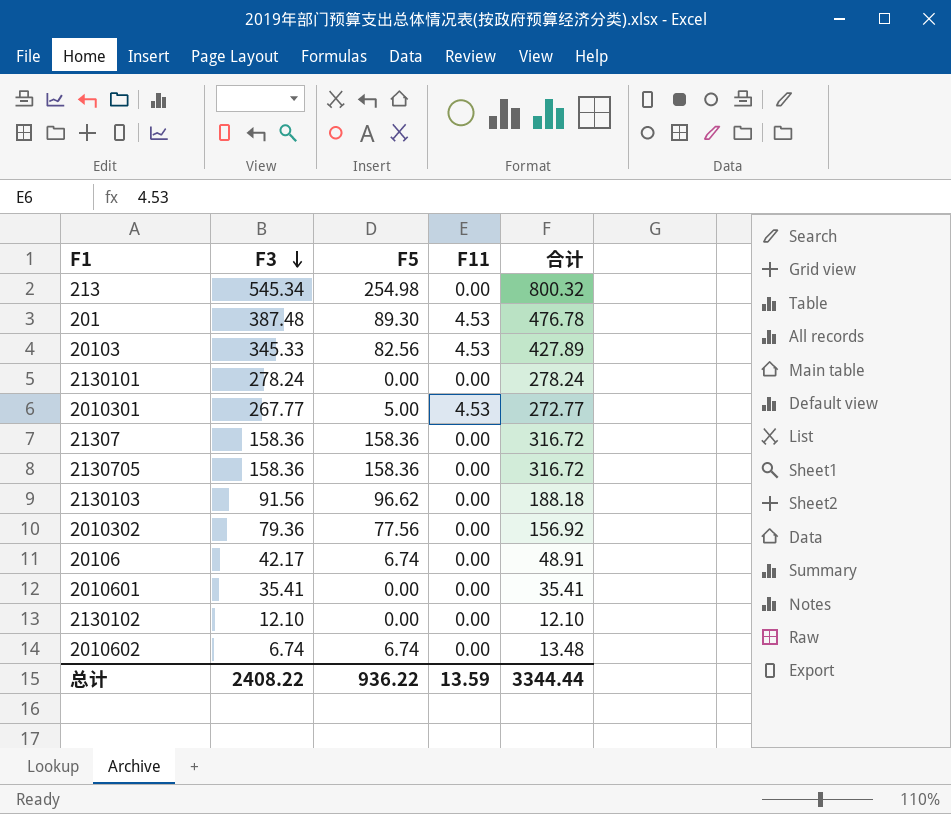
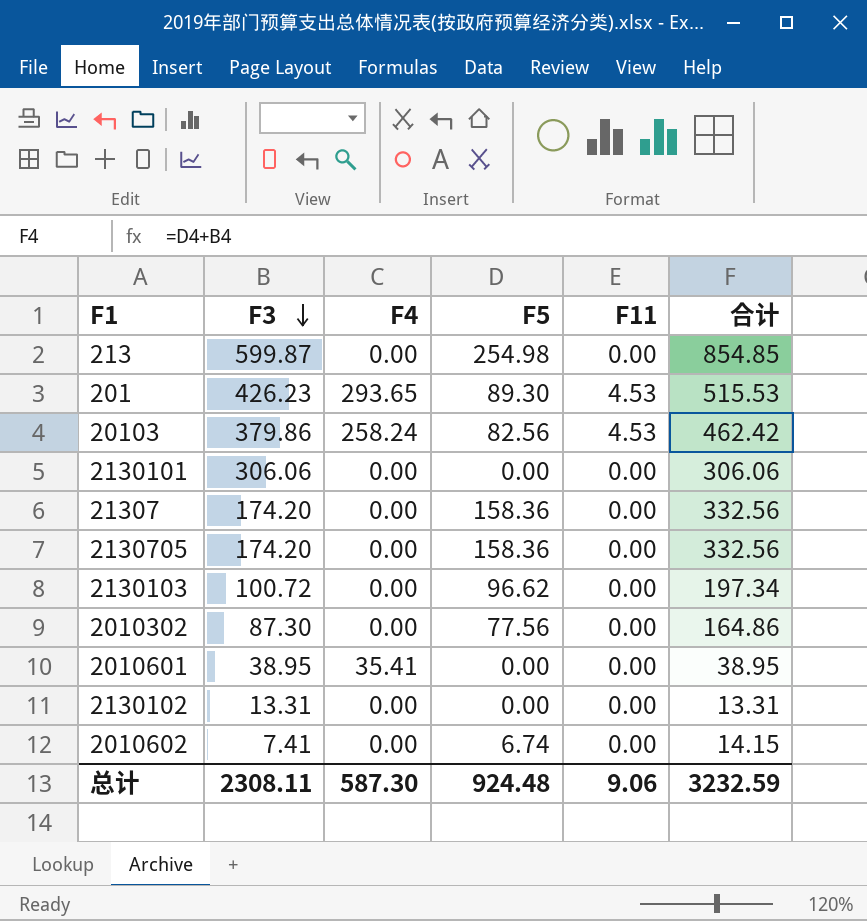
column F4 | position: none -> 3
row 2010301: 267.77 | 5.00 | 4.53 | 272.77 -> none
row 20106: 42.17 | 6.74 | 0.00 | 48.91 -> none
213 | F3: 545.34 -> 599.87
213 | 合计: 800.32 -> 854.85
201 | F3: 387.48 -> 426.23
201 | 合计: 476.78 -> 515.53
20103 | F3: 345.33 -> 379.86
20103 | 合计: 427.89 -> 462.42
2130101 | F3: 278.24 -> 306.06
2130101 | 合计: 278.24 -> 306.06
21307 | F3: 158.36 -> 174.20
21307 | 合计: 316.72 -> 332.56
2130705 | F3: 158.36 -> 174.20
2130705 | 合计: 316.72 -> 332.56
2130103 | F3: 91.56 -> 100.72
2130103 | 合计: 188.18 -> 197.34
2010302 | F3: 79.36 -> 87.30
2010302 | 合计: 156.92 -> 164.86
2010601 | F3: 35.41 -> 38.95
2010601 | 合计: 35.41 -> 38.95
2130102 | F3: 12.10 -> 13.31
2130102 | 合计: 12.10 -> 13.31
2010602 | F3: 6.74 -> 7.41
2010602 | 合计: 13.48 -> 14.15
总计 | F3: 2408.22 -> 2308.11
总计 | F5: 936.22 -> 924.48
总计 | F11: 13.59 -> 9.06
总计 | 合计: 3344.44 -> 3232.59

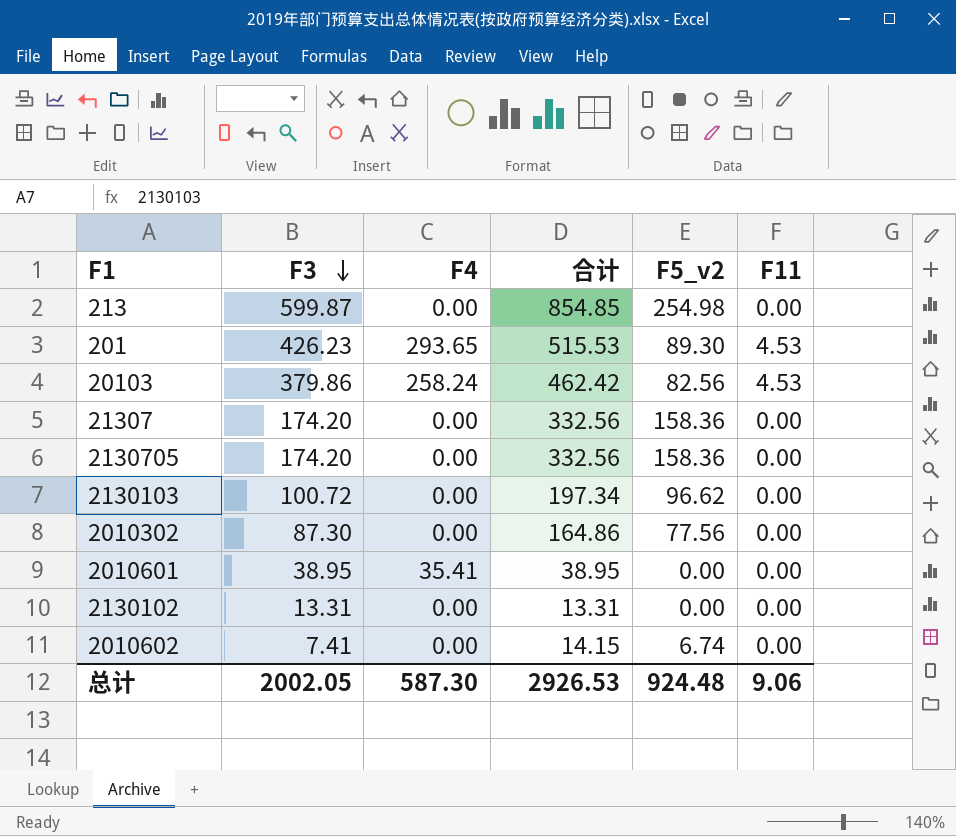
column 合计 | position: 6 -> 4
column name: F5 -> F5_v2
row 2130101: 306.06 | 0.00 | 0.00 | 0.00 | 306.06 -> none
总计 | F3: 2308.11 -> 2002.05
总计 | 合计: 3232.59 -> 2926.53

